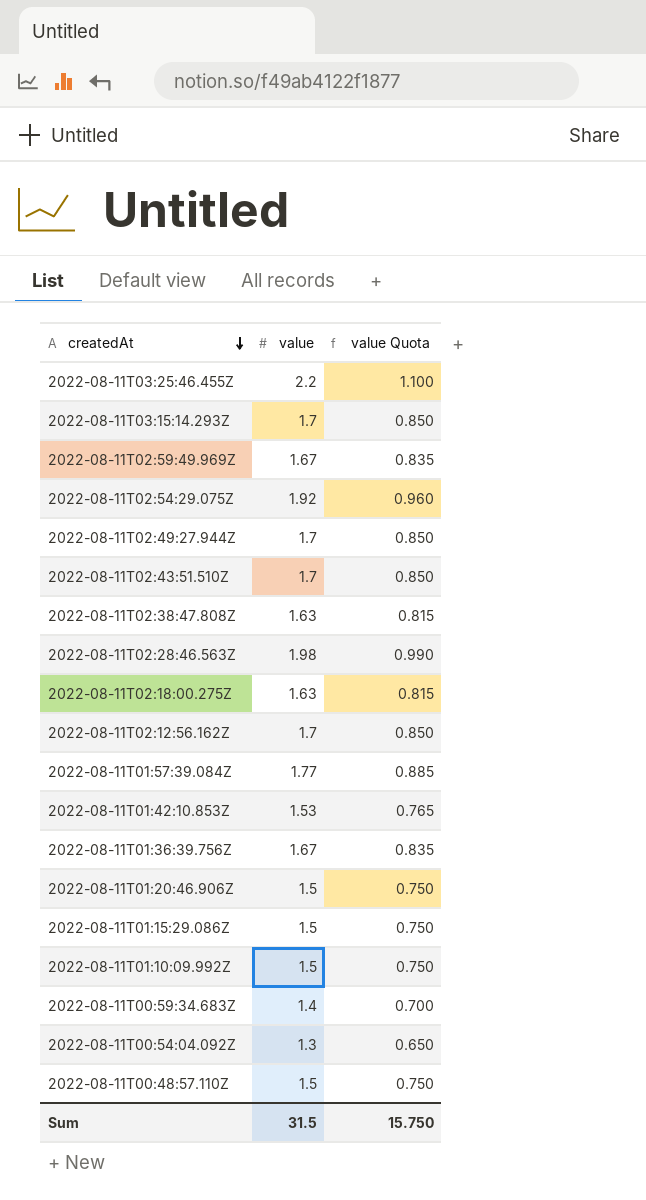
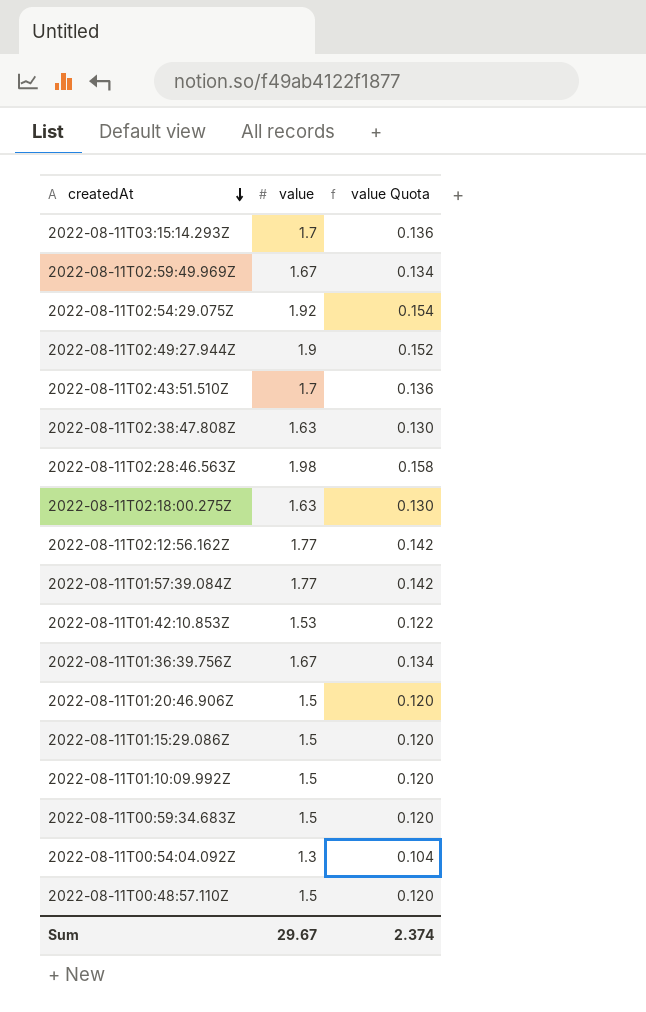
column value Quota | formula: [value] * 0.5 -> [value] * 0.08
row 2022-08-11T03:25:46.455Z: 2.2 | 1.100 -> none
2022-08-11T02:49:27.944Z | value: 1.7 -> 1.9
2022-08-11T02:12:56.162Z | value: 1.7 -> 1.77
2022-08-11T00:59:34.683Z | value: 1.4 -> 1.5
Sum | value: 31.5 -> 29.67
Sum | value Quota: 15.750 -> 2.374

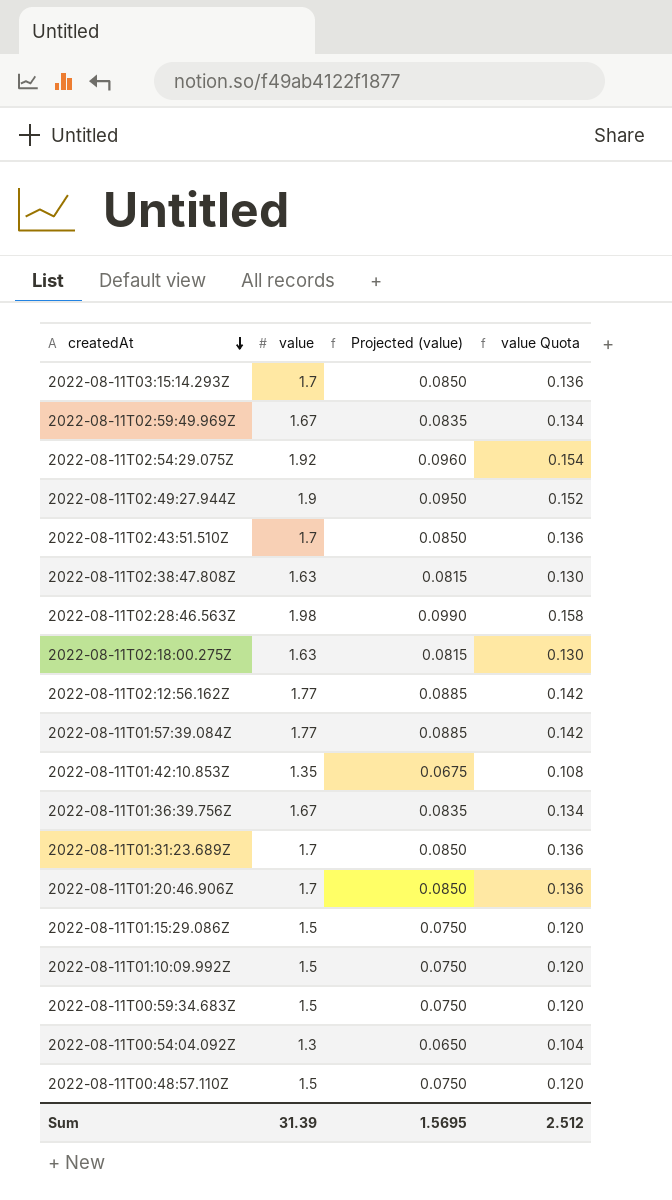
column Projected (value) | formula: none -> [value] * 0.05
2022-08-11T01:42:10.853Z | value: 1.53 -> 1.35
2022-08-11T01:42:10.853Z | value Quota: 0.122 -> 0.108
row 2022-08-11T01:31:23.689Z: none -> 1.7 | 0.0850 | 0.136
2022-08-11T01:20:46.906Z | value: 1.5 -> 1.7
2022-08-11T01:20:46.906Z | value Quota: 0.120 -> 0.136
Sum | value: 29.67 -> 31.39
Sum | value Quota: 2.374 -> 2.512

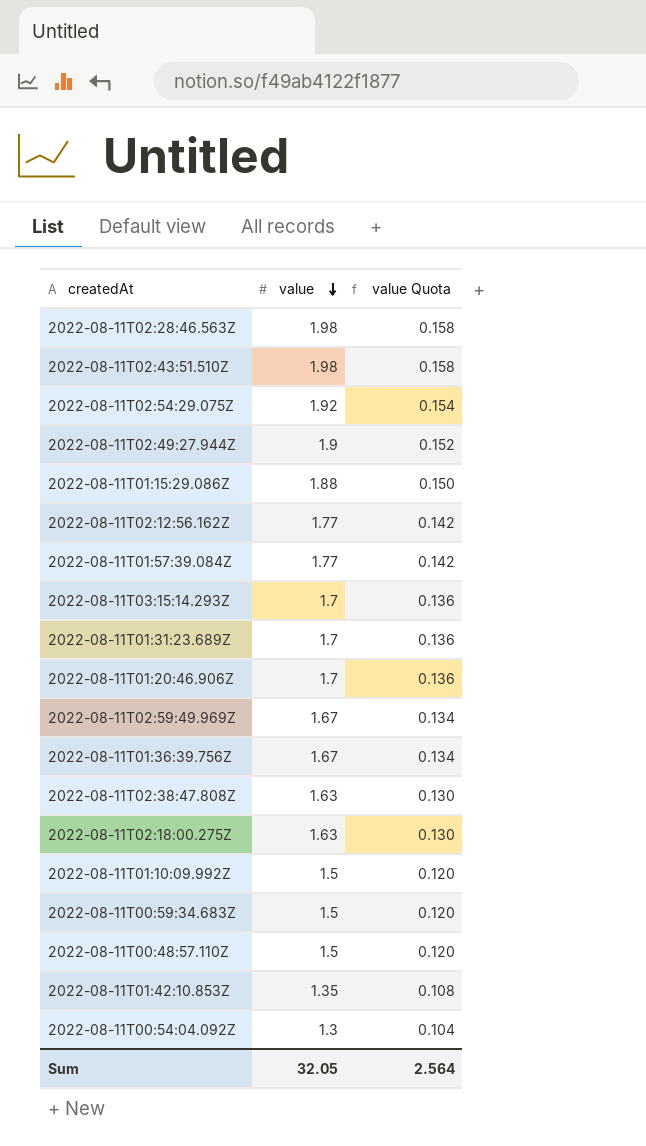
row order: createdAt descending -> value descending
column Projected (value) | formula: [value] * 0.05 -> none
2022-08-11T02:43:51.510Z | value: 1.7 -> 1.98
2022-08-11T02:43:51.510Z | value Quota: 0.136 -> 0.158
2022-08-11T01:15:29.086Z | value: 1.5 -> 1.88
2022-08-11T01:15:29.086Z | value Quota: 0.120 -> 0.150
Sum | value: 31.39 -> 32.05
Sum | value Quota: 2.512 -> 2.564

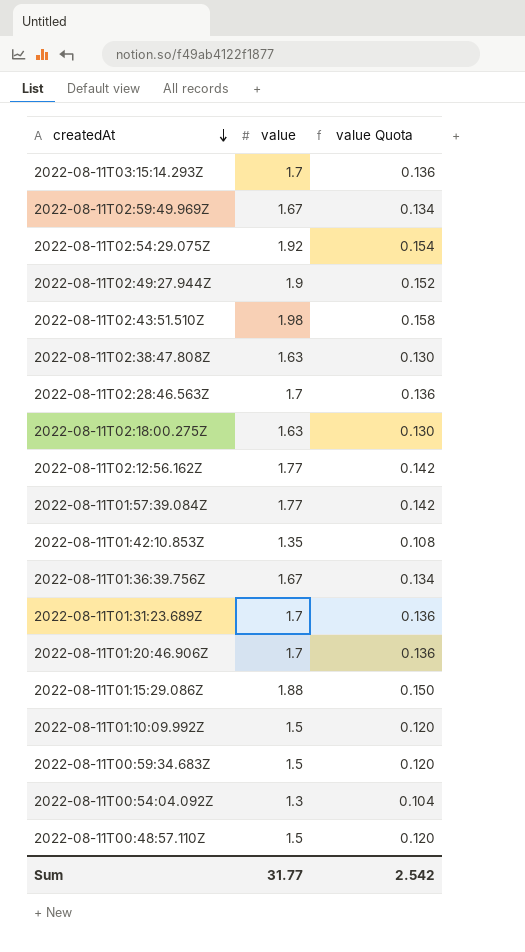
row order: value descending -> createdAt descending
2022-08-11T02:28:46.563Z | value: 1.98 -> 1.7
2022-08-11T02:28:46.563Z | value Quota: 0.158 -> 0.136
Sum | value: 32.05 -> 31.77
Sum | value Quota: 2.564 -> 2.542

